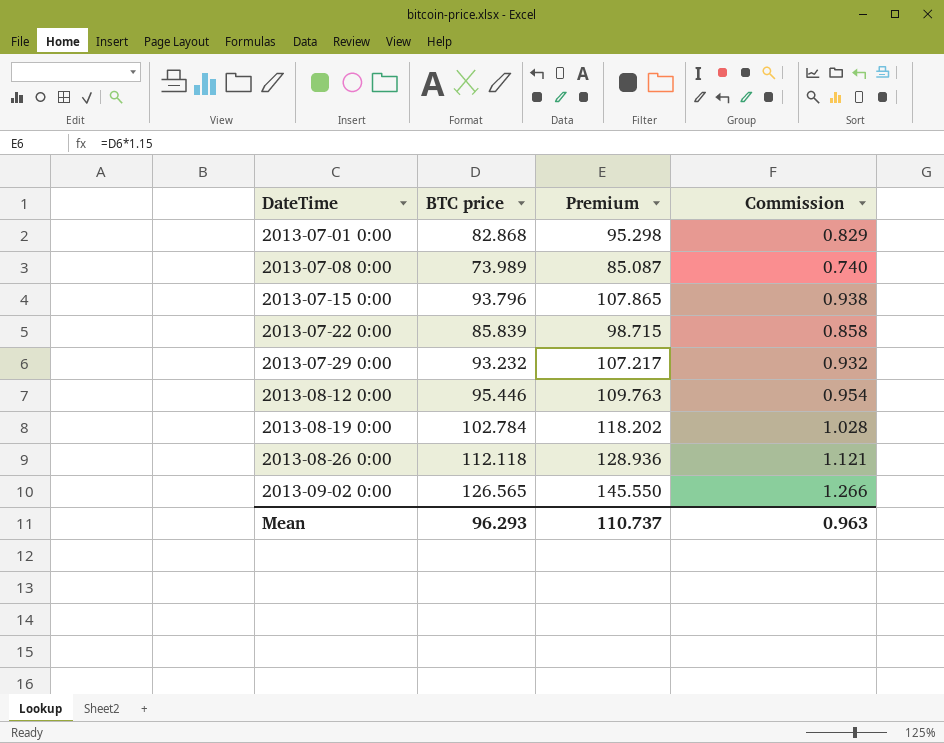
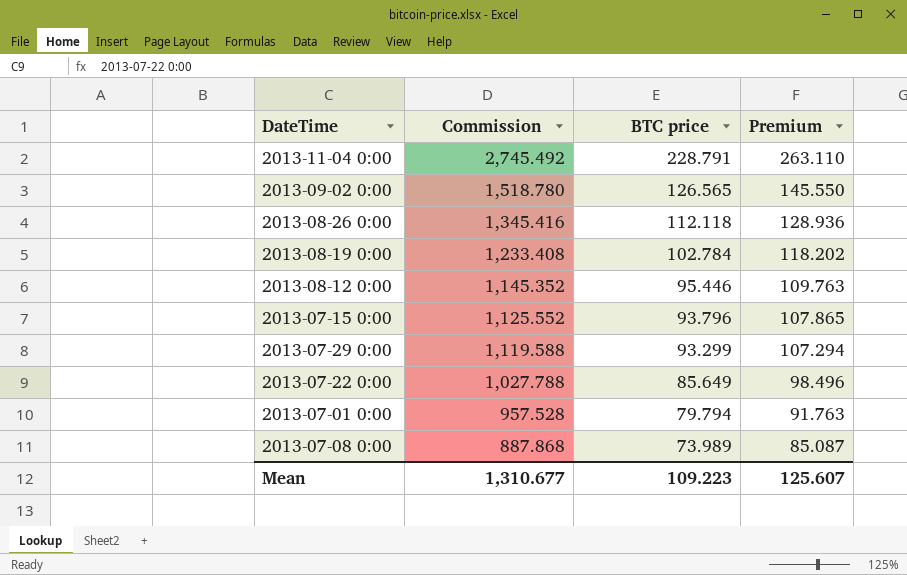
row order: DateTime ascending -> Commission descending
column Commission | formula: [BTC price] * 0.01 -> [BTC price] * 12
column Commission | position: 4 -> 2
row 2013-11-04 0:00: none -> 2,745.492 | 228.791 | 263.110
2013-07-29 0:00 | BTC price: 93.232 -> 93.299
2013-07-29 0:00 | Premium: 107.217 -> 107.294
2013-07-22 0:00 | BTC price: 85.839 -> 85.649
2013-07-22 0:00 | Premium: 98.715 -> 98.496
2013-07-01 0:00 | BTC price: 82.868 -> 79.794
2013-07-01 0:00 | Premium: 95.298 -> 91.763
Mean | Commission: 0.963 -> 1,310.677
Mean | BTC price: 96.293 -> 109.223
Mean | Premium: 110.737 -> 125.607

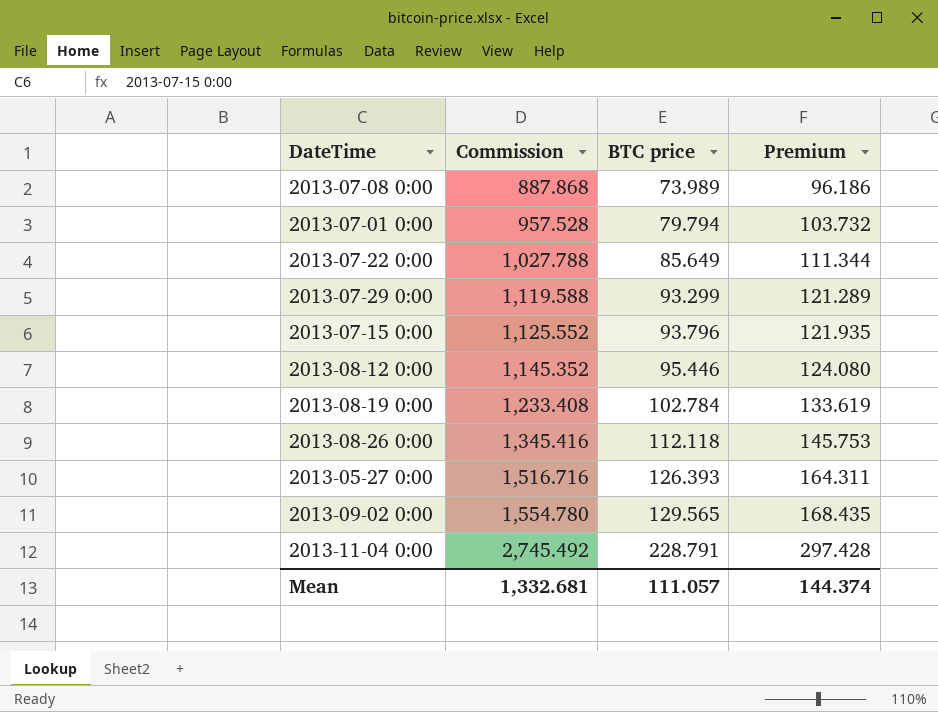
row order: Commission descending -> Commission ascending
column Premium | formula: [BTC price] * 1.15 -> [BTC price] * 1.3
row 2013-05-27 0:00: none -> 1,516.716 | 126.393 | 164.311
2013-09-02 0:00 | Commission: 1,518.780 -> 1,554.780
2013-09-02 0:00 | BTC price: 126.565 -> 129.565
Mean | Commission: 1,310.677 -> 1,332.681
Mean | BTC price: 109.223 -> 111.057
Mean | Premium: 125.607 -> 144.374

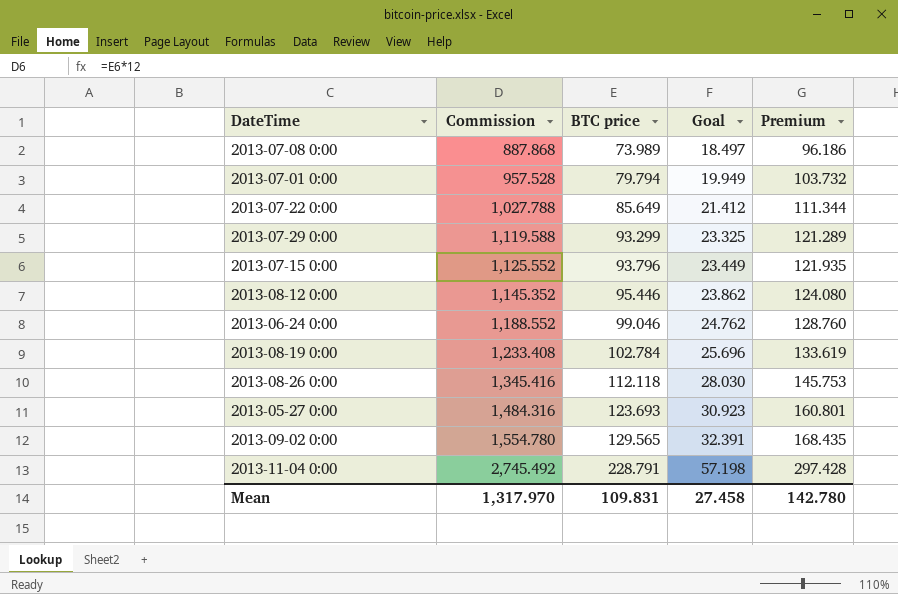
column Goal | formula: none -> [BTC price] * 0.25
row 2013-06-24 0:00: none -> 1,188.552 | 99.046 | 24.762 | 128.760
2013-05-27 0:00 | Commission: 1,516.716 -> 1,484.316
2013-05-27 0:00 | BTC price: 126.393 -> 123.693
2013-05-27 0:00 | Premium: 164.311 -> 160.801
Mean | Commission: 1,332.681 -> 1,317.970
Mean | BTC price: 111.057 -> 109.831
Mean | Premium: 144.374 -> 142.780

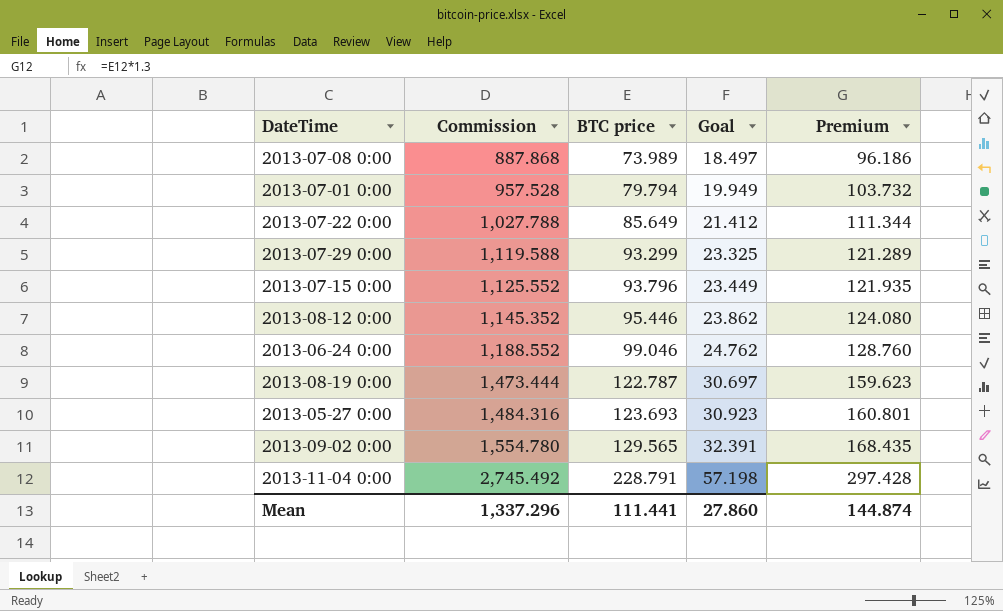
row 2013-08-26 0:00: 1,345.416 | 112.118 | 28.030 | 145.753 -> none
2013-08-19 0:00 | Commission: 1,233.408 -> 1,473.444
2013-08-19 0:00 | BTC price: 102.784 -> 122.787
2013-08-19 0:00 | Goal: 25.696 -> 30.697
2013-08-19 0:00 | Premium: 133.619 -> 159.623
Mean | Commission: 1,317.970 -> 1,337.296
Mean | BTC price: 109.831 -> 111.441
Mean | Goal: 27.458 -> 27.860
Mean | Premium: 142.780 -> 144.874

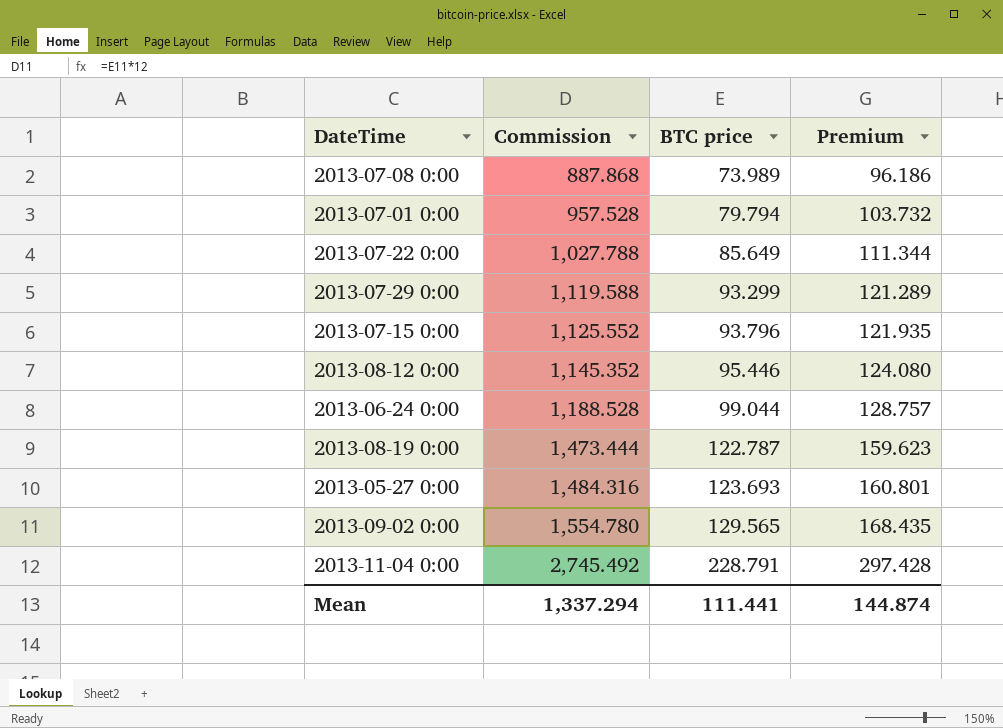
column Goal | formula: [BTC price] * 0.25 -> none
2013-06-24 0:00 | Commission: 1,188.552 -> 1,188.528
2013-06-24 0:00 | BTC price: 99.046 -> 99.044
2013-06-24 0:00 | Premium: 128.760 -> 128.757
Mean | Commission: 1,337.296 -> 1,337.294

